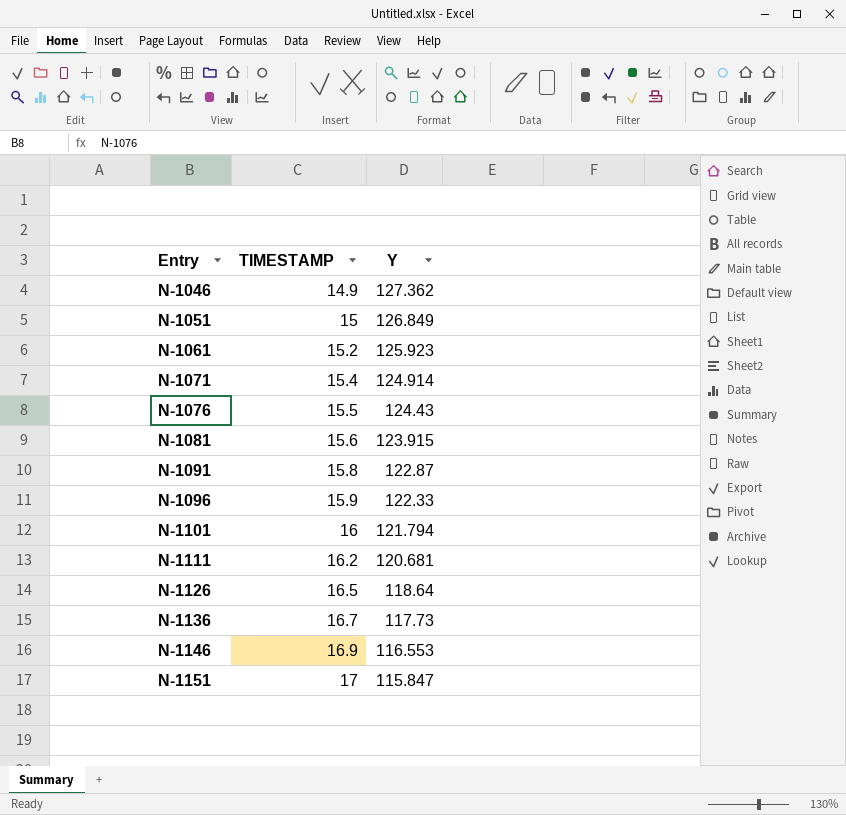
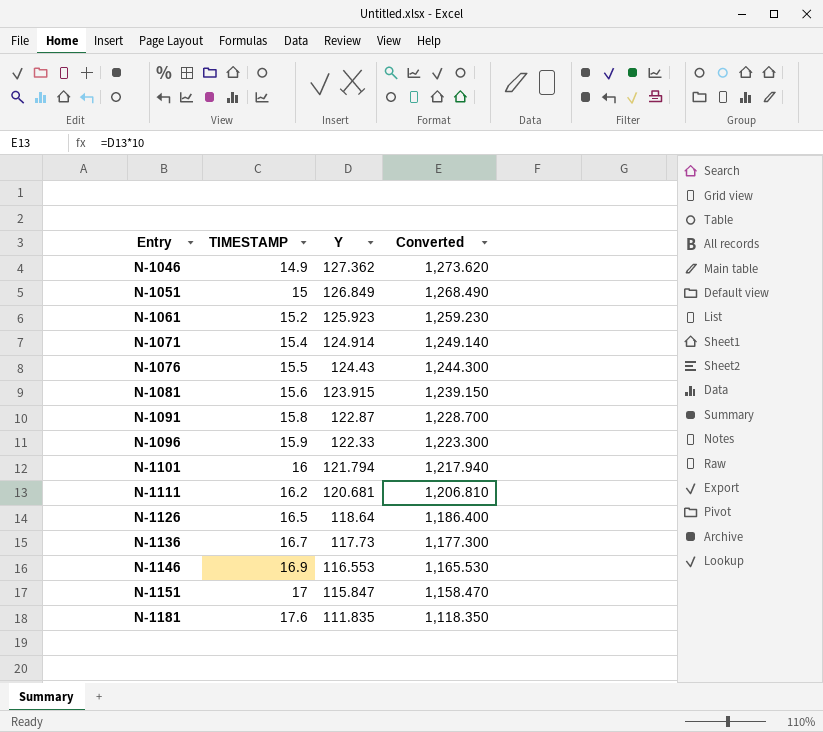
column Converted | formula: none -> [Y] * 10
row N-1181: none -> 17.6 | 111.835 | 1,118.350

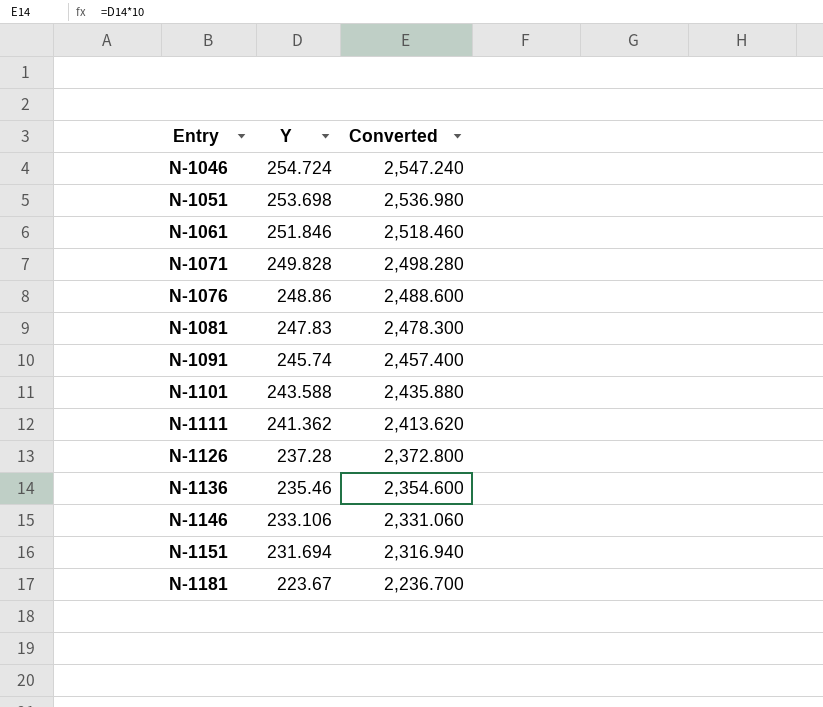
column TIMESTAMP | position: 2 -> none
row N-1096: 15.9 | 122.33 | 1,223.300 -> none
N-1046 | Y: 127.362 -> 254.724
N-1046 | Converted: 1,273.620 -> 2,547.240
N-1051 | Y: 126.849 -> 253.698
N-1051 | Converted: 1,268.490 -> 2,536.980
N-1061 | Y: 125.923 -> 251.846
N-1061 | Converted: 1,259.230 -> 2,518.460
N-1071 | Y: 124.914 -> 249.828
N-1071 | Converted: 1,249.140 -> 2,498.280
N-1076 | Y: 124.43 -> 248.86
N-1076 | Converted: 1,244.300 -> 2,488.600
N-1081 | Y: 123.915 -> 247.83
N-1081 | Converted: 1,239.150 -> 2,478.300
N-1091 | Y: 122.87 -> 245.74
N-1091 | Converted: 1,228.700 -> 2,457.400
N-1101 | Y: 121.794 -> 243.588
N-1101 | Converted: 1,217.940 -> 2,435.880
N-1111 | Y: 120.681 -> 241.362
N-1111 | Converted: 1,206.810 -> 2,413.620
N-1126 | Y: 118.64 -> 237.28
N-1126 | Converted: 1,186.400 -> 2,372.800
N-1136 | Y: 117.73 -> 235.46
N-1136 | Converted: 1,177.300 -> 2,354.600
N-1146 | Y: 116.553 -> 233.106
N-1146 | Converted: 1,165.530 -> 2,331.060
N-1151 | Y: 115.847 -> 231.694
N-1151 | Converted: 1,158.470 -> 2,316.940
N-1181 | Y: 111.835 -> 223.67
N-1181 | Converted: 1,118.350 -> 2,236.700

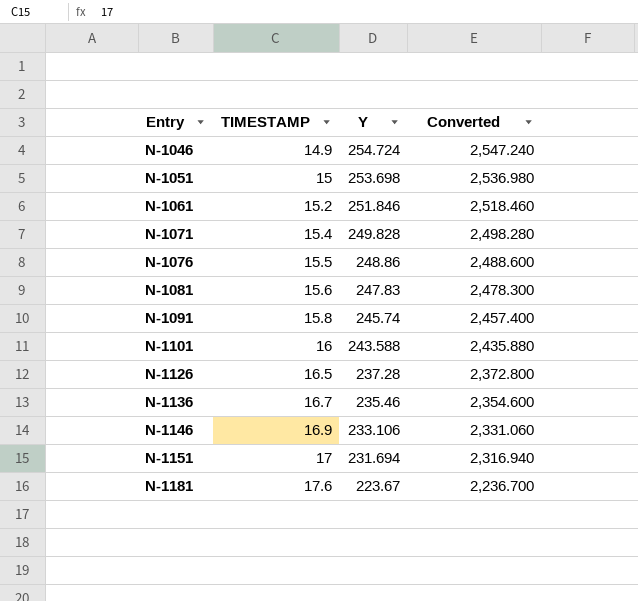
column TIMESTAMP | position: none -> 2
row N-1111: 241.362 | 2,413.620 -> none

